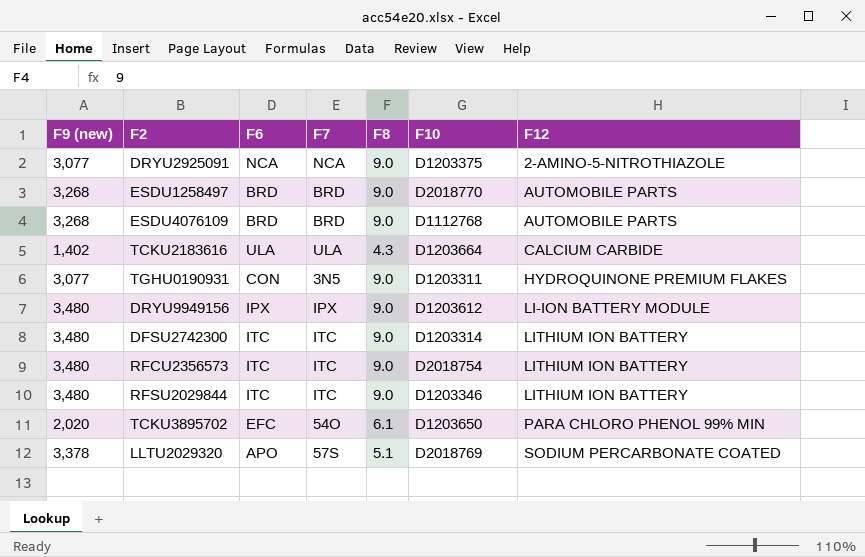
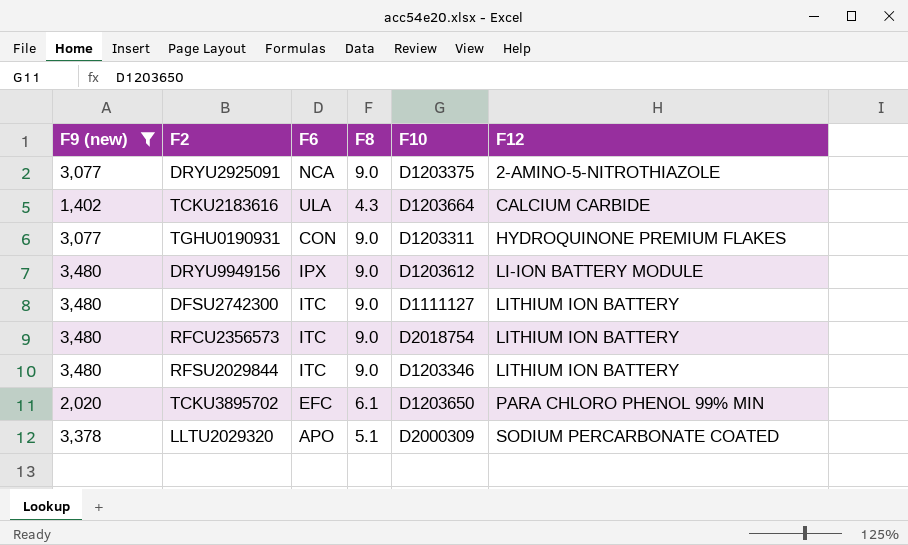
filter: none -> F9 (new) != 3,268
column F7 | position: 4 -> none
DFSU2742300 | F10: D1203314 -> D1111127
LLTU2029320 | F10: D2018769 -> D2000309

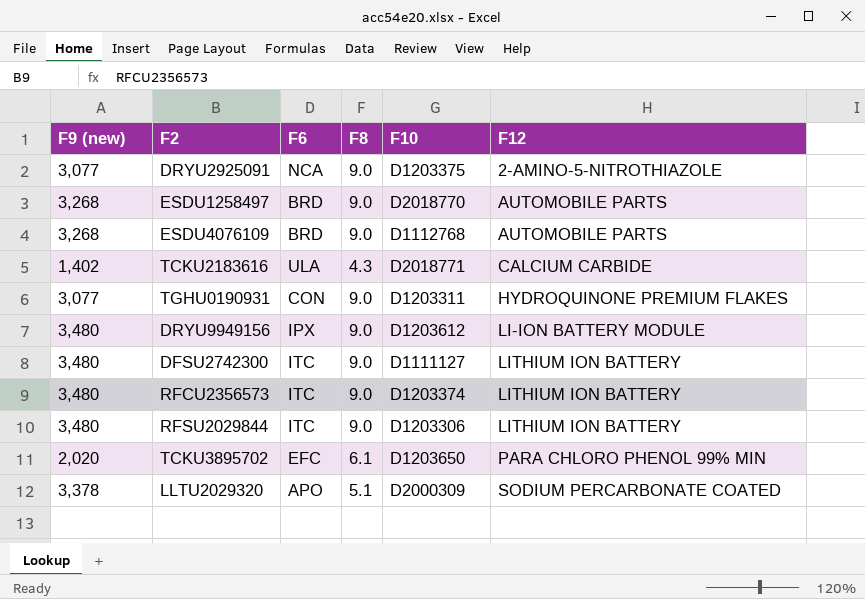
filter: F9 (new) != 3,268 -> none
TCKU2183616 | F10: D1203664 -> D2018771
RFCU2356573 | F10: D2018754 -> D1203374
RFSU2029844 | F10: D1203346 -> D1203306

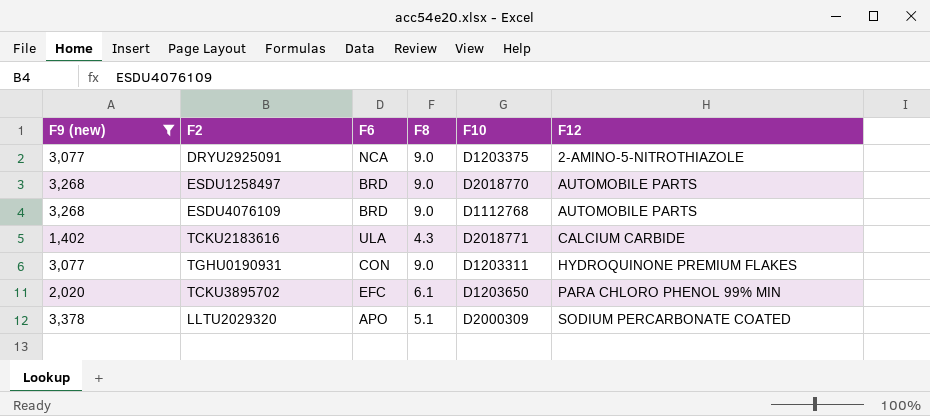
filter: none -> F9 (new) != 3,480

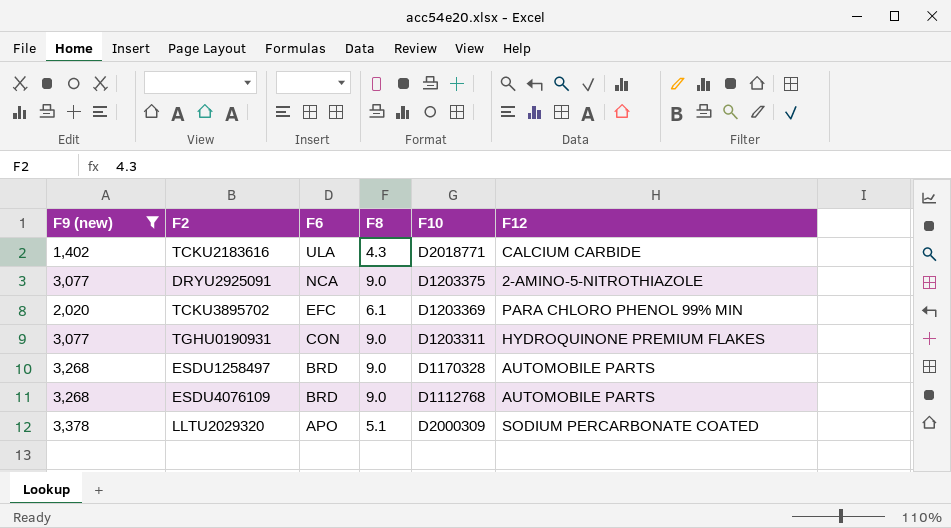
row order: F12 ascending -> F6 descending
TCKU3895702 | F10: D1203650 -> D1203369
ESDU1258497 | F10: D2018770 -> D1170328

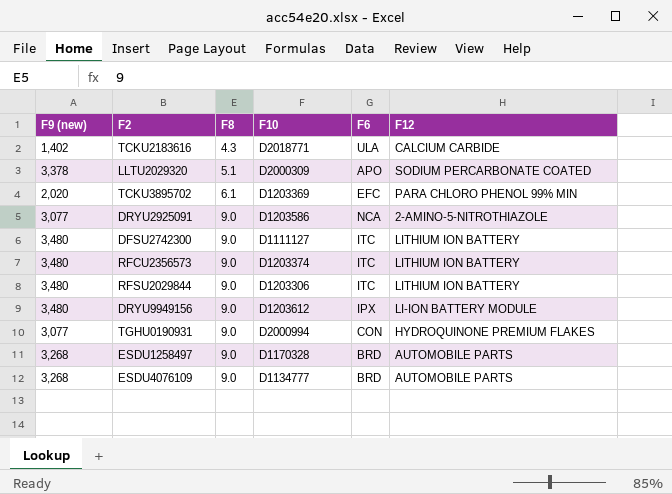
filter: F9 (new) != 3,480 -> none
row order: F6 descending -> F8 ascending
column F6 | position: 3 -> 5
DRYU2925091 | F10: D1203375 -> D1203586
TGHU0190931 | F10: D1203311 -> D2000994
ESDU4076109 | F10: D1112768 -> D1134777

